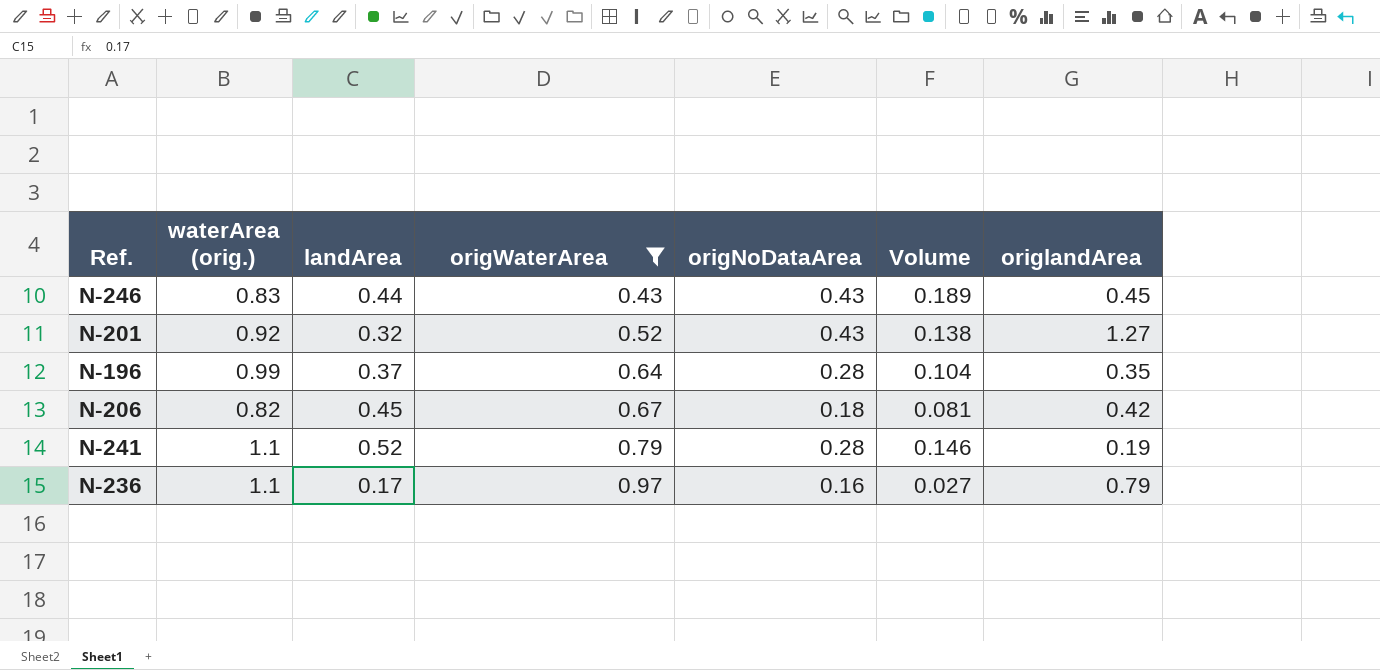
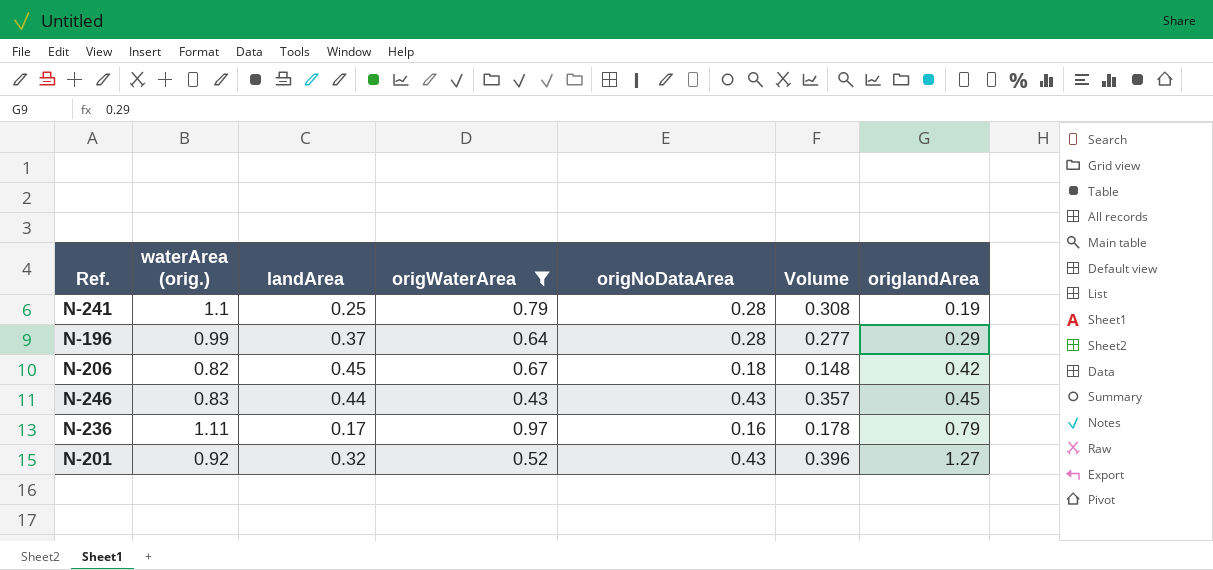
row order: origWaterArea ascending -> origlandArea ascending
column Volume | formula: [landArea] * [origNoDataArea] -> [waterArea (orig.)] * [origNoDataArea]
N-241 | landArea: 0.52 -> 0.25
N-196 | origlandArea: 0.35 -> 0.29
N-236 | waterArea (orig.): 1.1 -> 1.11

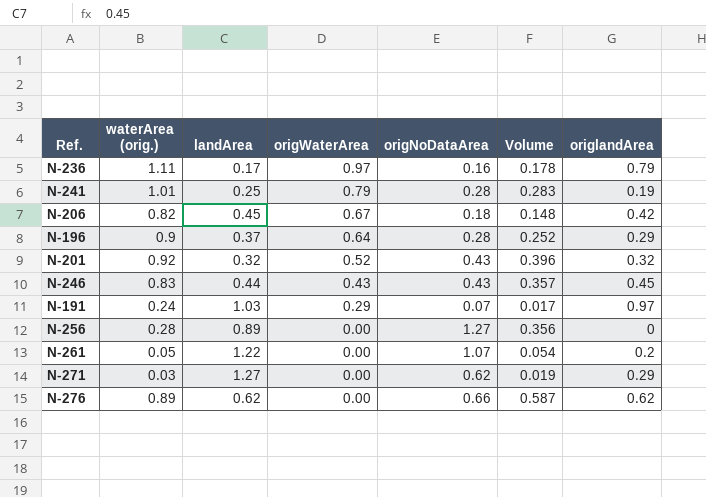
filter: origWaterArea >= 0.43 -> none
row order: origlandArea ascending -> origWaterArea descending
N-241 | waterArea (orig.): 1.1 -> 1.01
N-241 | Volume: 0.308 -> 0.283
N-196 | waterArea (orig.): 0.99 -> 0.9
N-196 | Volume: 0.277 -> 0.252
N-201 | origlandArea: 1.27 -> 0.32

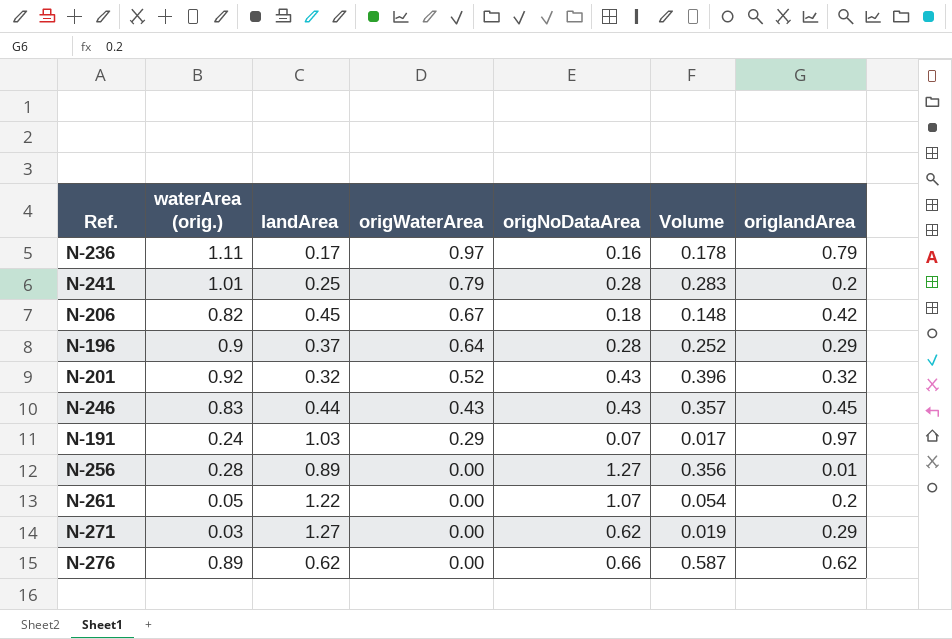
N-241 | origlandArea: 0.19 -> 0.2
N-256 | origlandArea: 0 -> 0.01

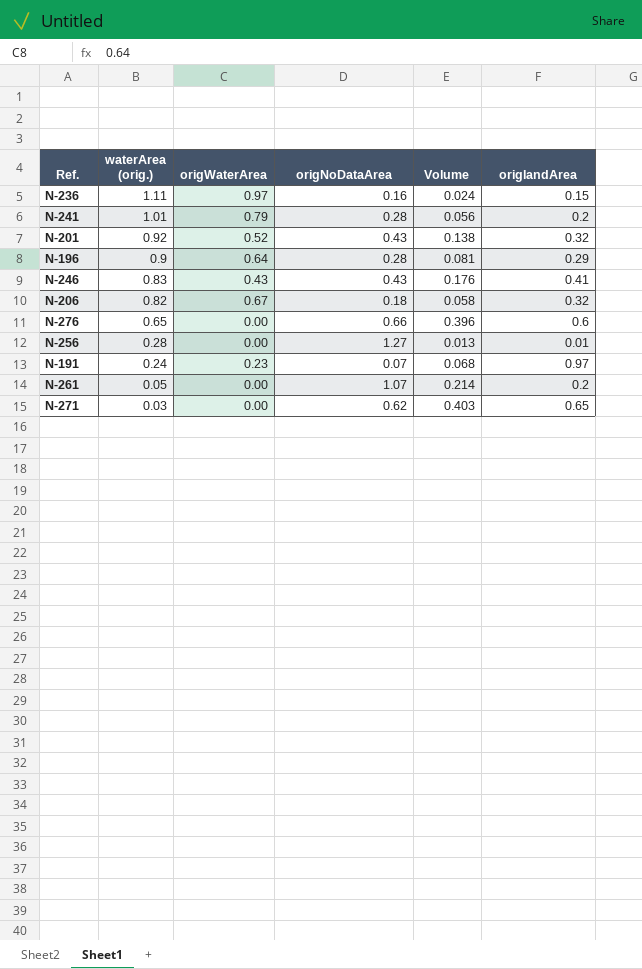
row order: origWaterArea descending -> waterArea (orig.) descending
column landArea | position: 3 -> none
column Volume | formula: [waterArea (orig.)] * [origNoDataArea] -> [origNoDataArea] * [origlandArea]
N-236 | origlandArea: 0.79 -> 0.15
N-246 | origlandArea: 0.45 -> 0.41
N-206 | origlandArea: 0.42 -> 0.32
N-276 | waterArea (orig.): 0.89 -> 0.65
N-276 | origlandArea: 0.62 -> 0.6
N-191 | origWaterArea: 0.29 -> 0.23
N-271 | origlandArea: 0.29 -> 0.65

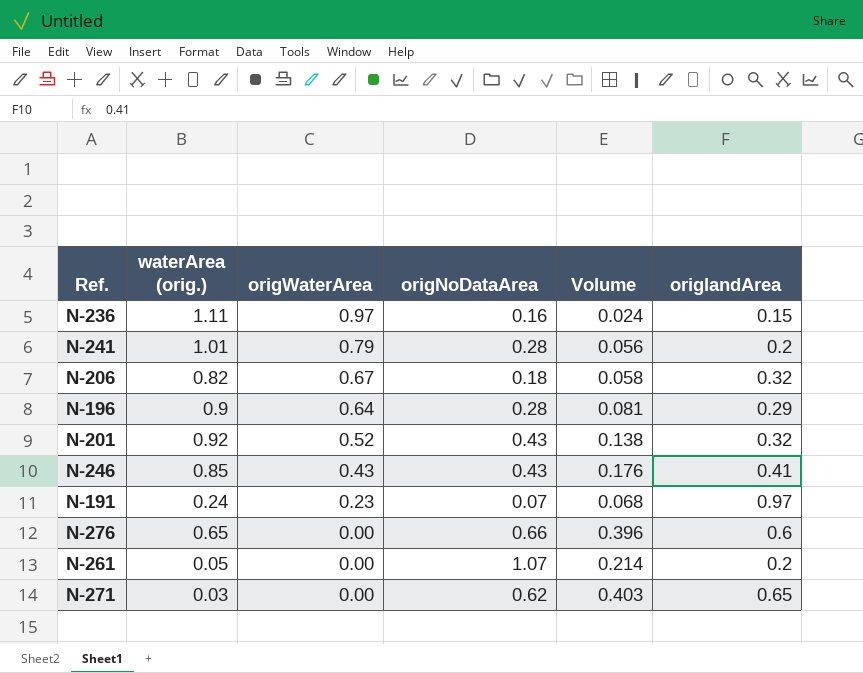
row order: waterArea (orig.) descending -> origWaterArea descending
row N-256: 0.28 | 0.00 | 1.27 | 0.013 | 0.01 -> none
N-246 | waterArea (orig.): 0.83 -> 0.85

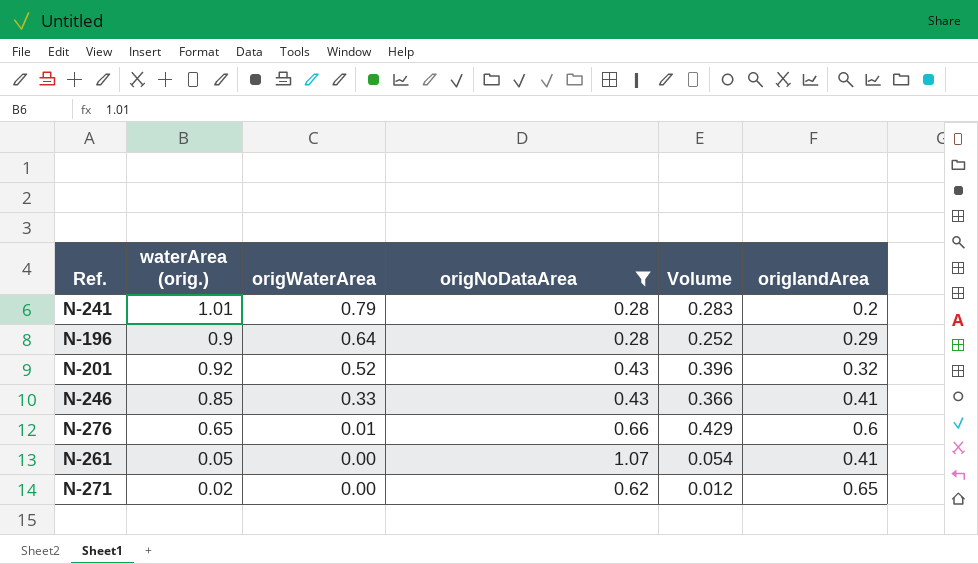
filter: none -> origNoDataArea >= 0.28
column Volume | formula: [origNoDataArea] * [origlandArea] -> [waterArea (orig.)] * [origNoDataArea]
N-246 | origWaterArea: 0.43 -> 0.33
N-276 | origWaterArea: 0.00 -> 0.01
N-261 | origlandArea: 0.2 -> 0.41
N-271 | waterArea (orig.): 0.03 -> 0.02

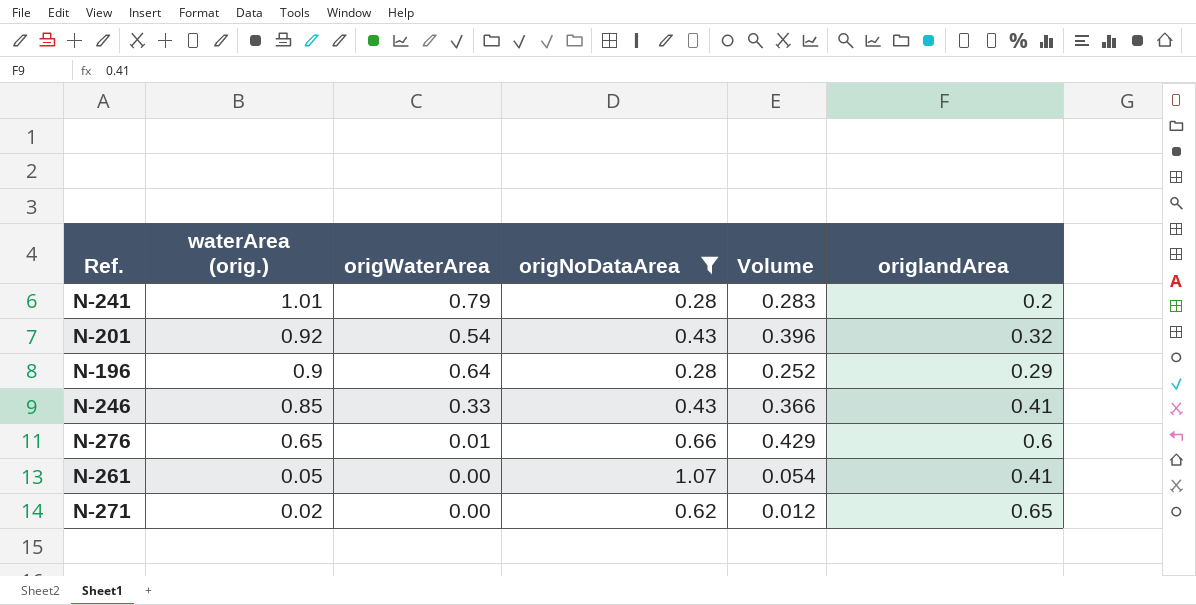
row order: origWaterArea descending -> waterArea (orig.) descending
N-201 | origWaterArea: 0.52 -> 0.54

